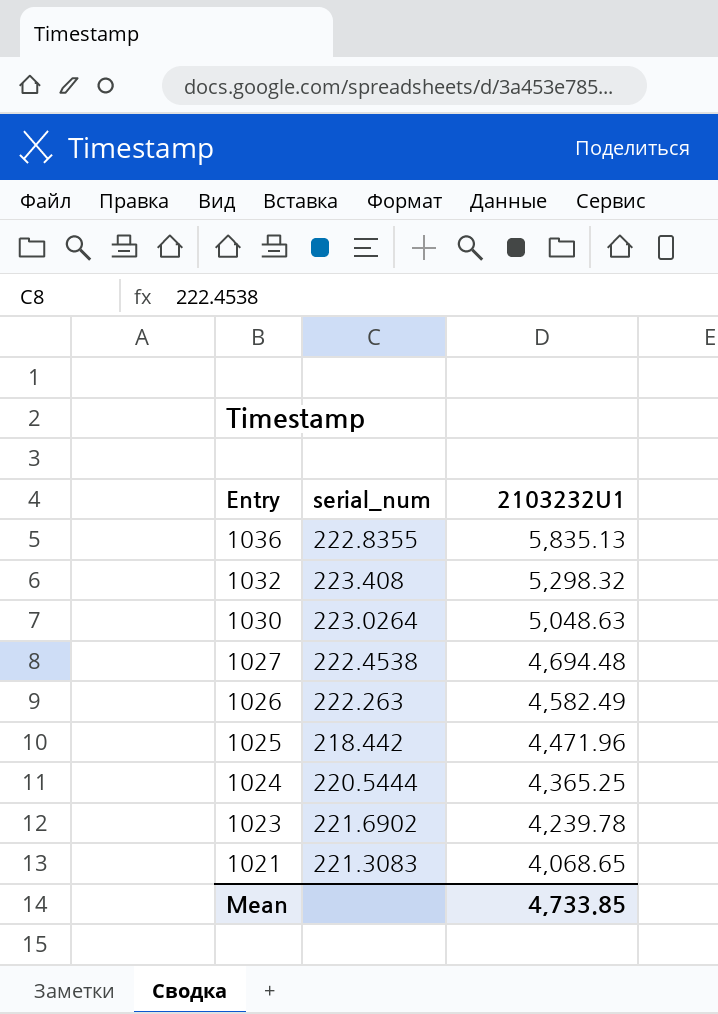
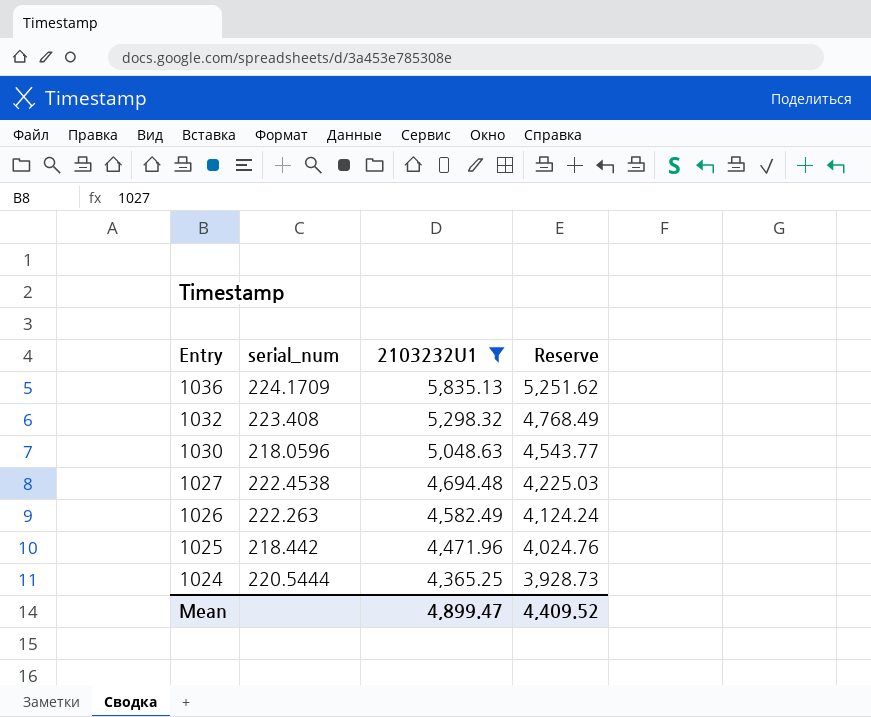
filter: none -> 2103232U1 >= 4,365.25
column Reserve | formula: none -> [2103232U1] * 0.9
1036 | serial_num: 222.8355 -> 224.1709
1030 | serial_num: 223.0264 -> 218.0596
Mean | 2103232U1: 4,733.85 -> 4,899.47

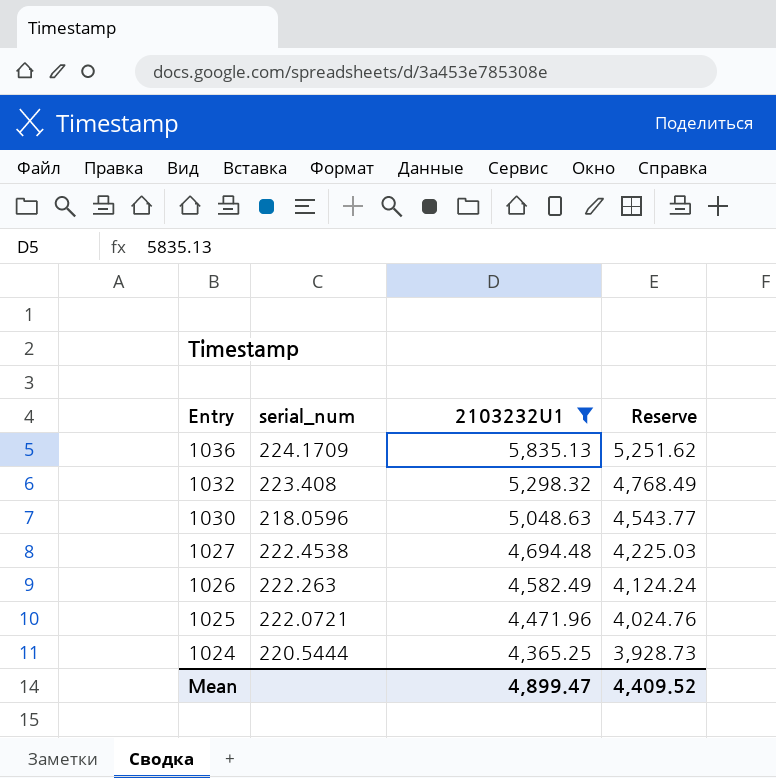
1025 | serial_num: 218.442 -> 222.0721

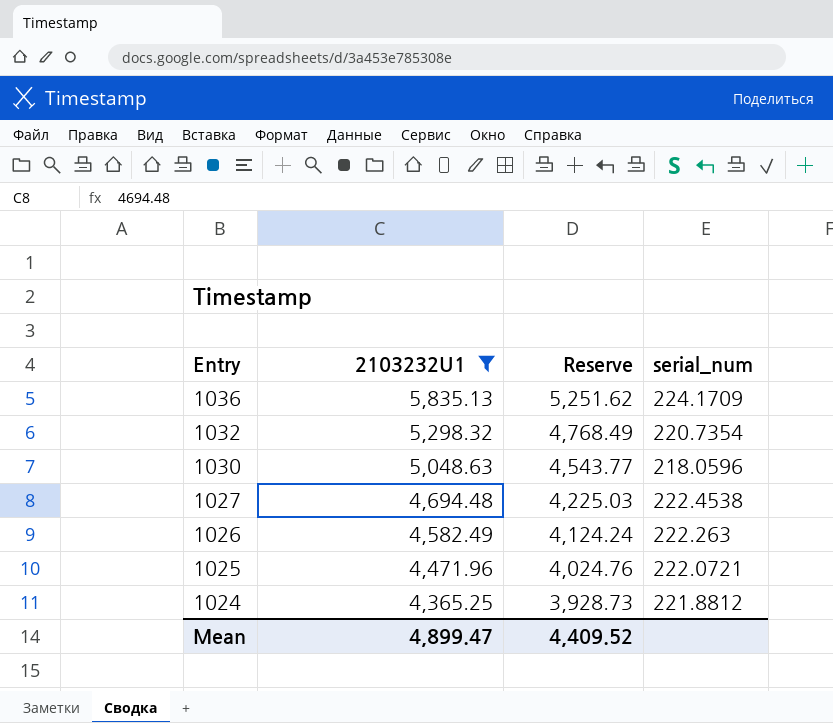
column serial_num | position: 2 -> 4
1032 | serial_num: 223.408 -> 220.7354
1024 | serial_num: 220.5444 -> 221.8812

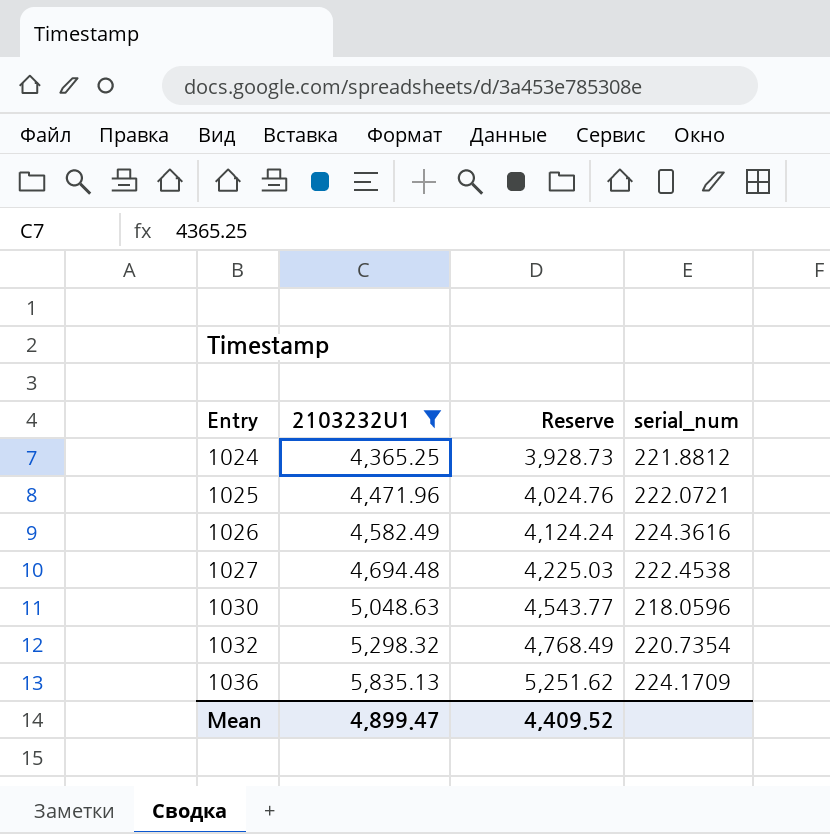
row order: Entry descending -> Entry ascending
1026 | serial_num: 222.263 -> 224.3616

